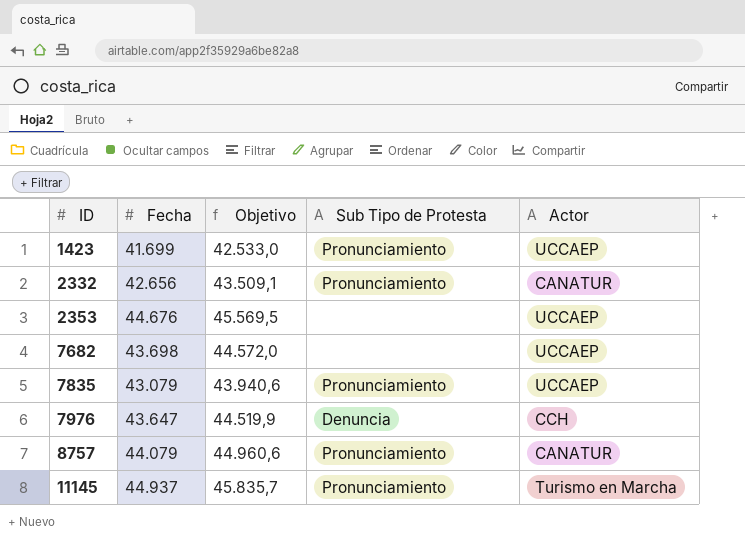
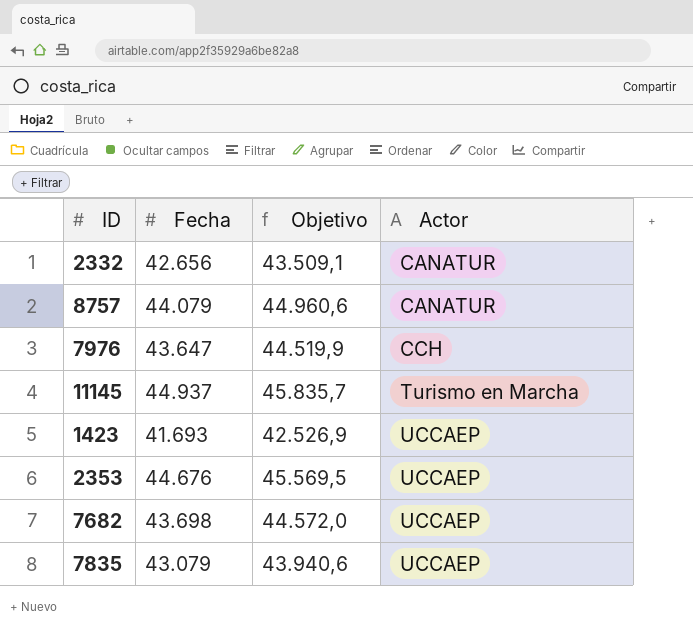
row order: ID ascending -> Actor ascending
column Sub Tipo de Protesta | position: 4 -> none
1423 | Fecha: 41.699 -> 41.693
1423 | Objetivo: 42.533,0 -> 42.526,9

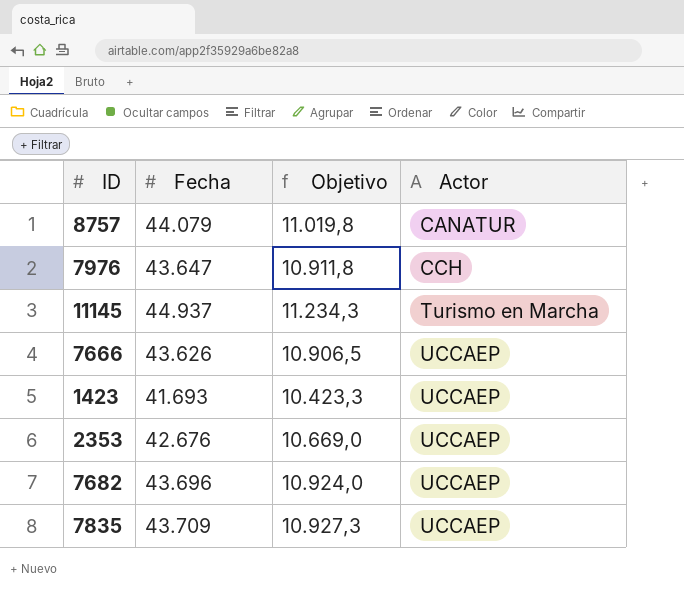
column Objetivo | formula: [Fecha] * 1,02 -> [Fecha] * 0,25
row 2332: 42.656 | 43.509,1 | CANATUR -> none
row 7666: none -> 43.626 | 10.906,5 | UCCAEP
2353 | Fecha: 44.676 -> 42.676
7682 | Fecha: 43.698 -> 43.696
7835 | Fecha: 43.079 -> 43.709

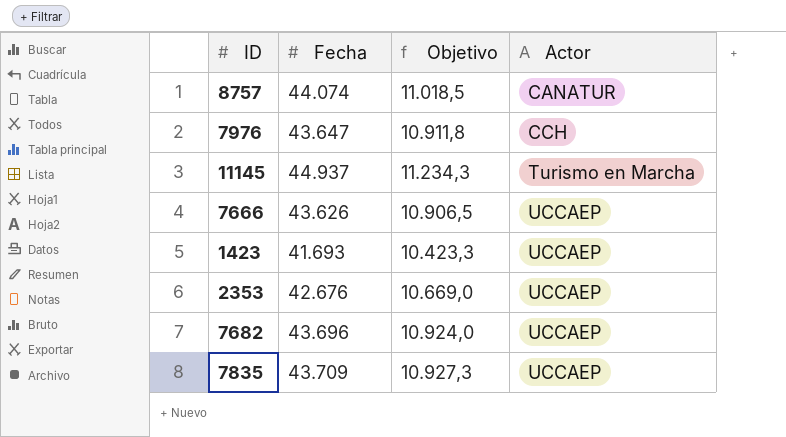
8757 | Fecha: 44.079 -> 44.074
8757 | Objetivo: 11.019,8 -> 11.018,5

